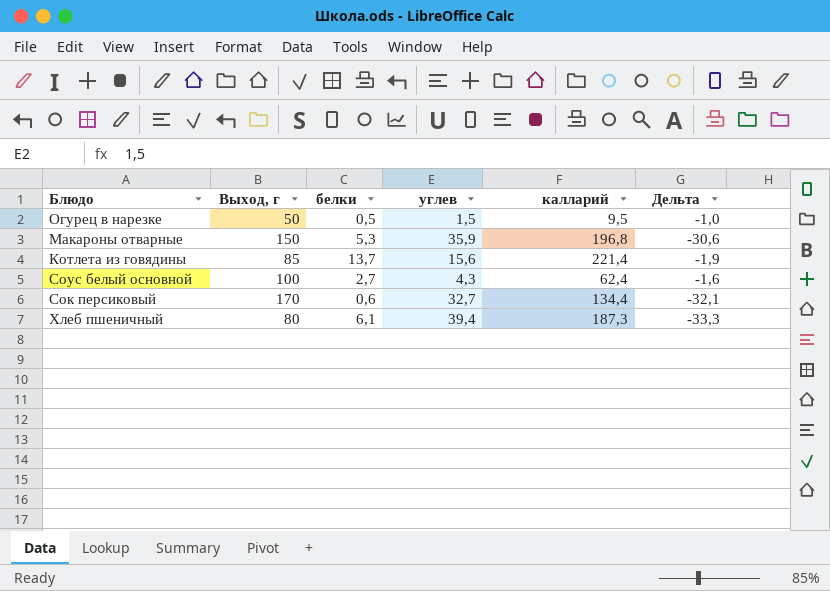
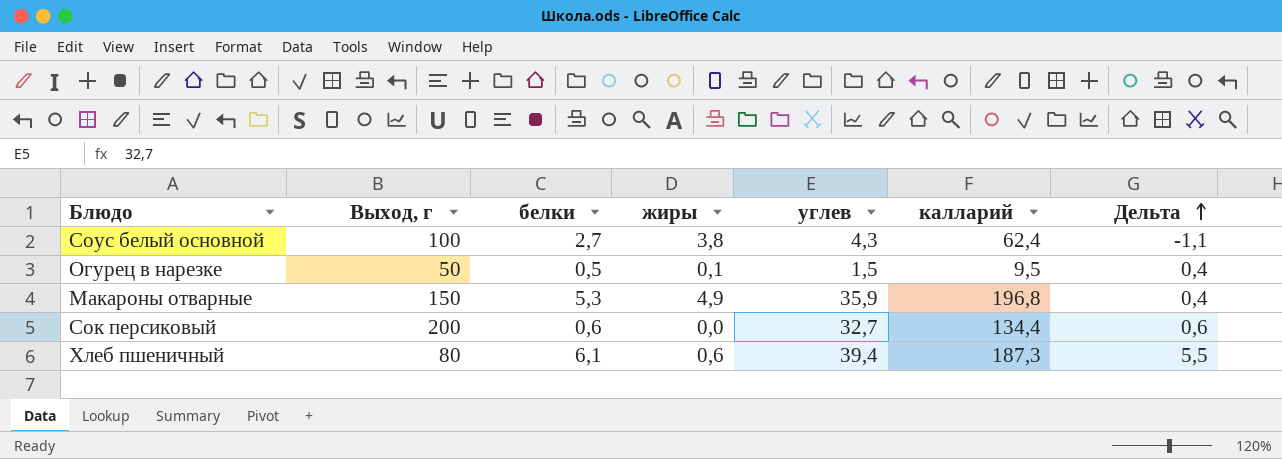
row order: none -> Дельта ascending
column жиры | position: none -> 4
column Дельта | formula: [белки] - [углев] -> [белки] - [жиры]
row Котлета из говядины: 85 | 13,7 | 15,6 | 221,4 | -1,9 -> none
Сок персиковый | Выход, г: 170 -> 200

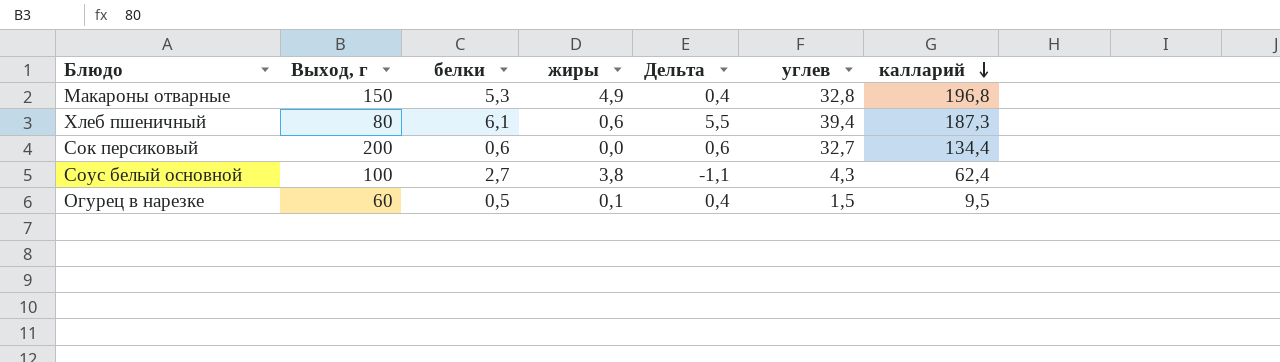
row order: Дельта ascending -> калларий descending
column Дельта | position: 7 -> 5
Макароны отварные | углев: 35,9 -> 32,8
Огурец в нарезке | Выход, г: 50 -> 60

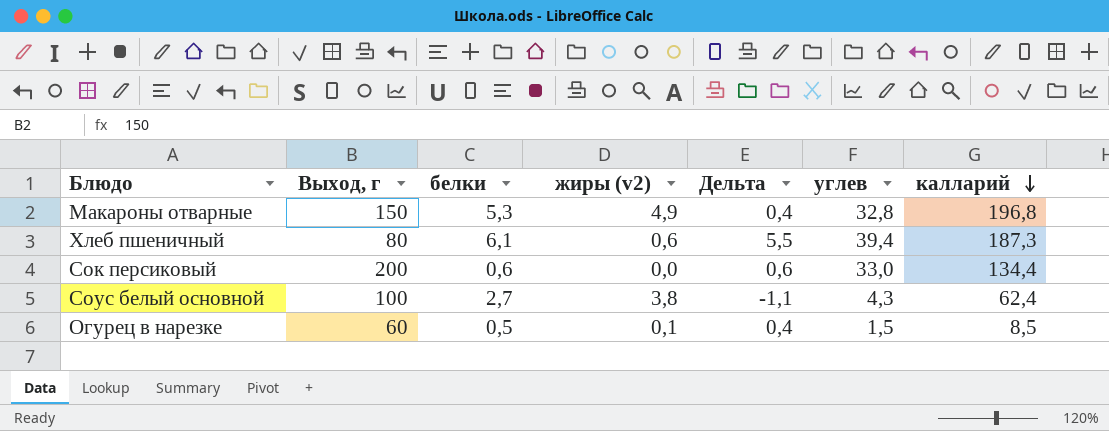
column name: жиры -> жиры (v2)
Сок персиковый | углев: 32,7 -> 33,0
Огурец в нарезке | калларий: 9,5 -> 8,5

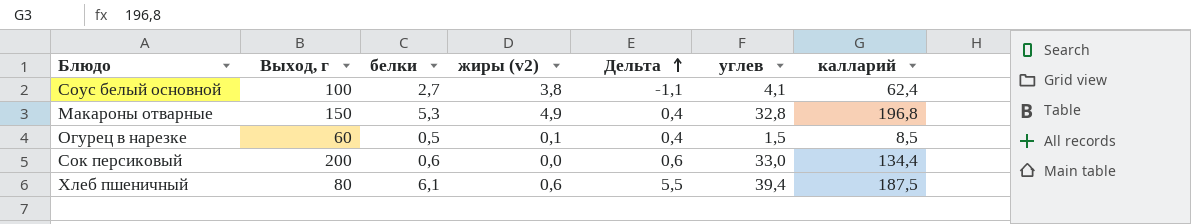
row order: калларий descending -> Дельта ascending
Соус белый основной | углев: 4,3 -> 4,1
Хлеб пшеничный | калларий: 187,3 -> 187,5

